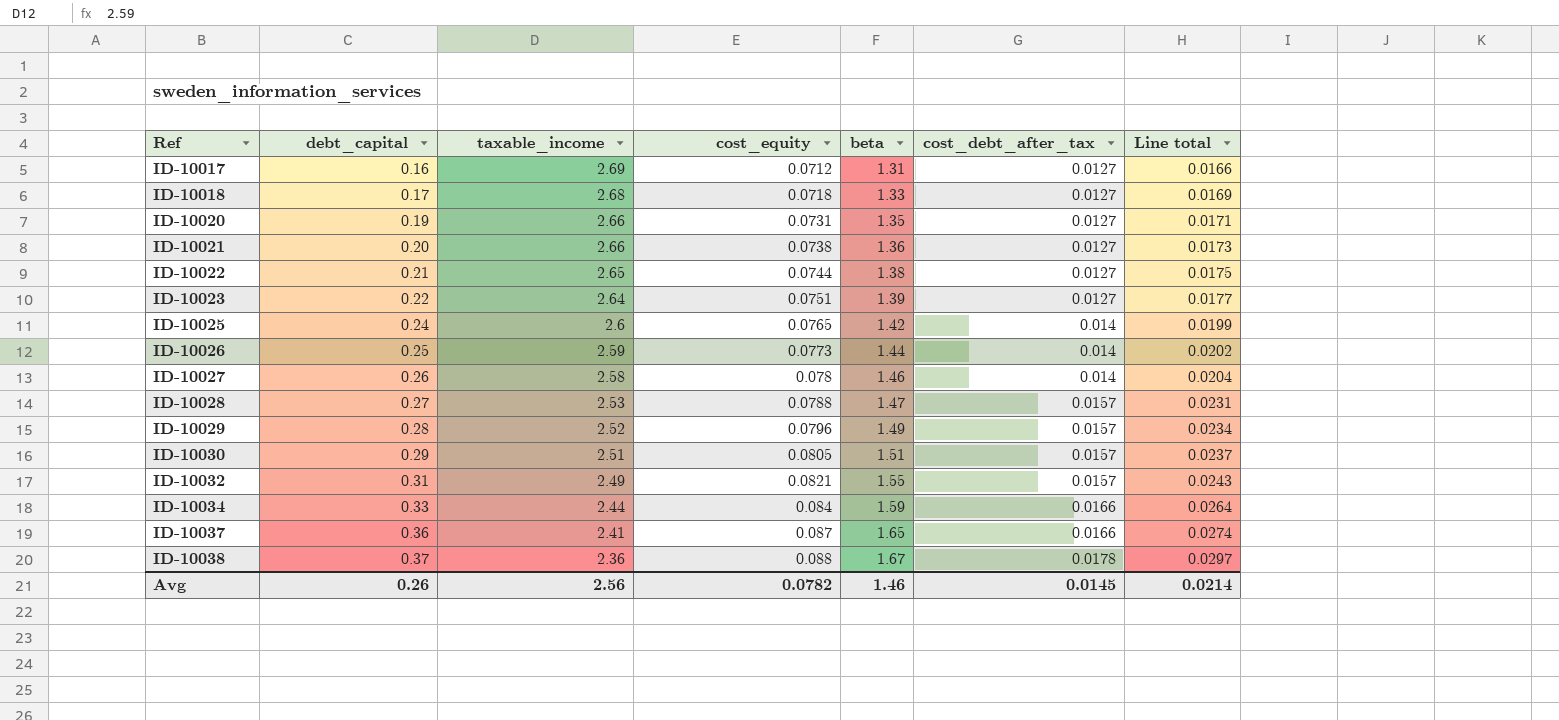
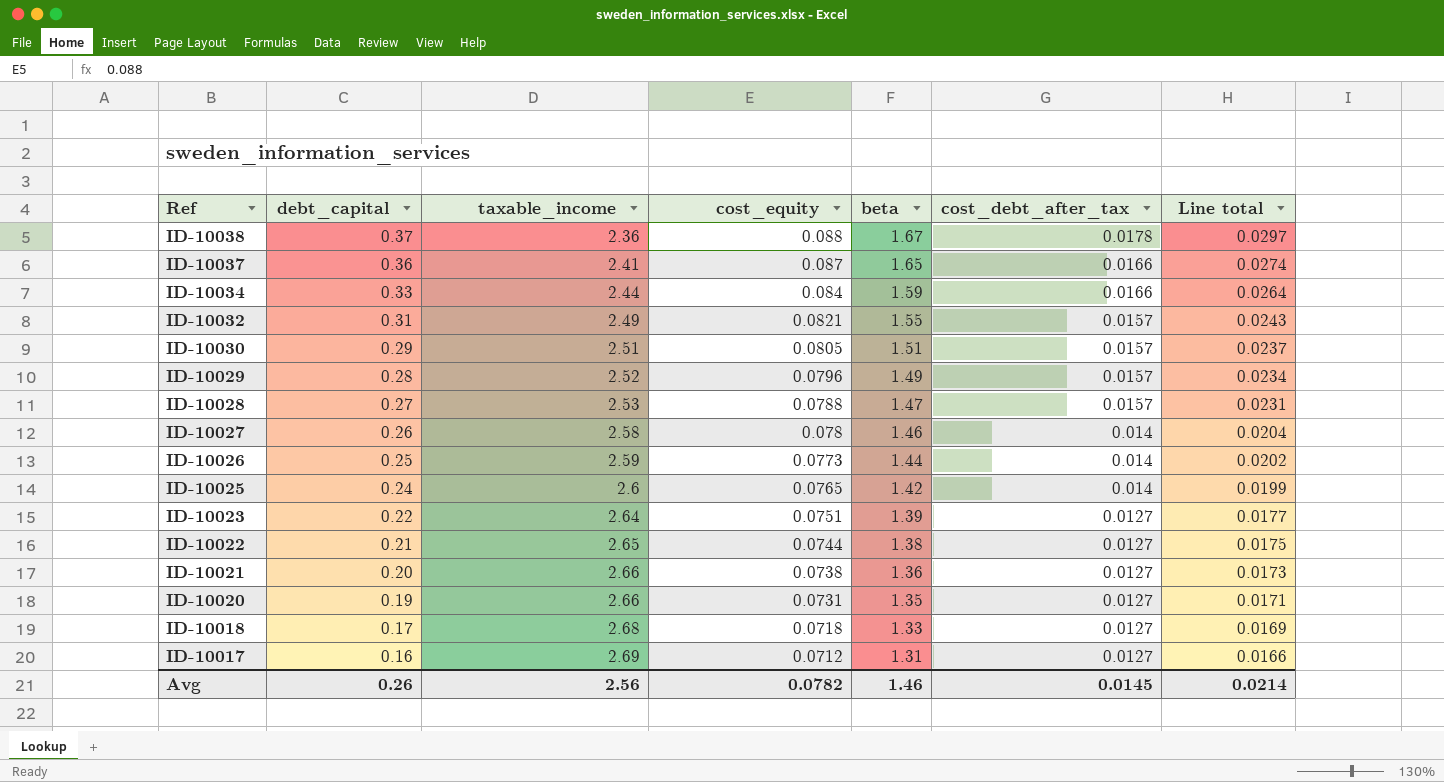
row order: Ref ascending -> Ref descending

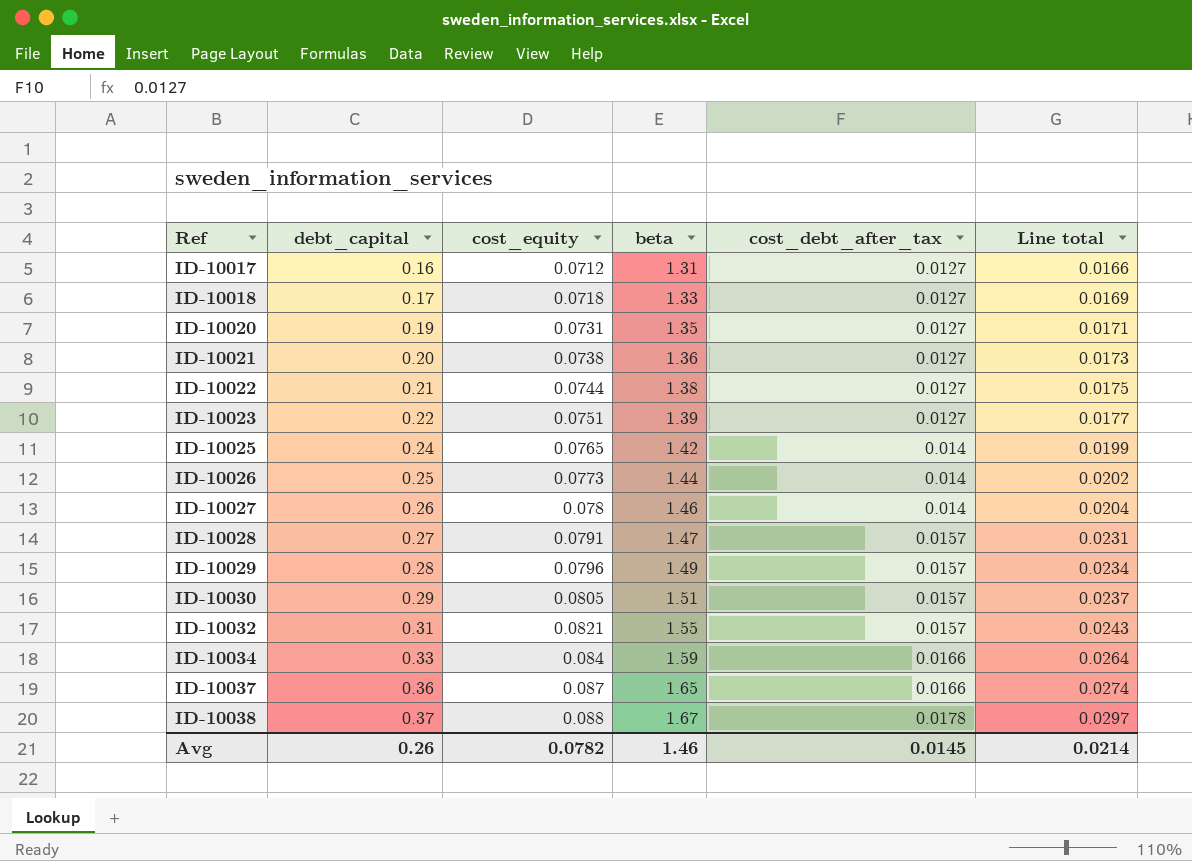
row order: Ref descending -> Ref ascending
column taxable_income | position: 3 -> none
ID-10028 | cost_equity: 0.0788 -> 0.0791

